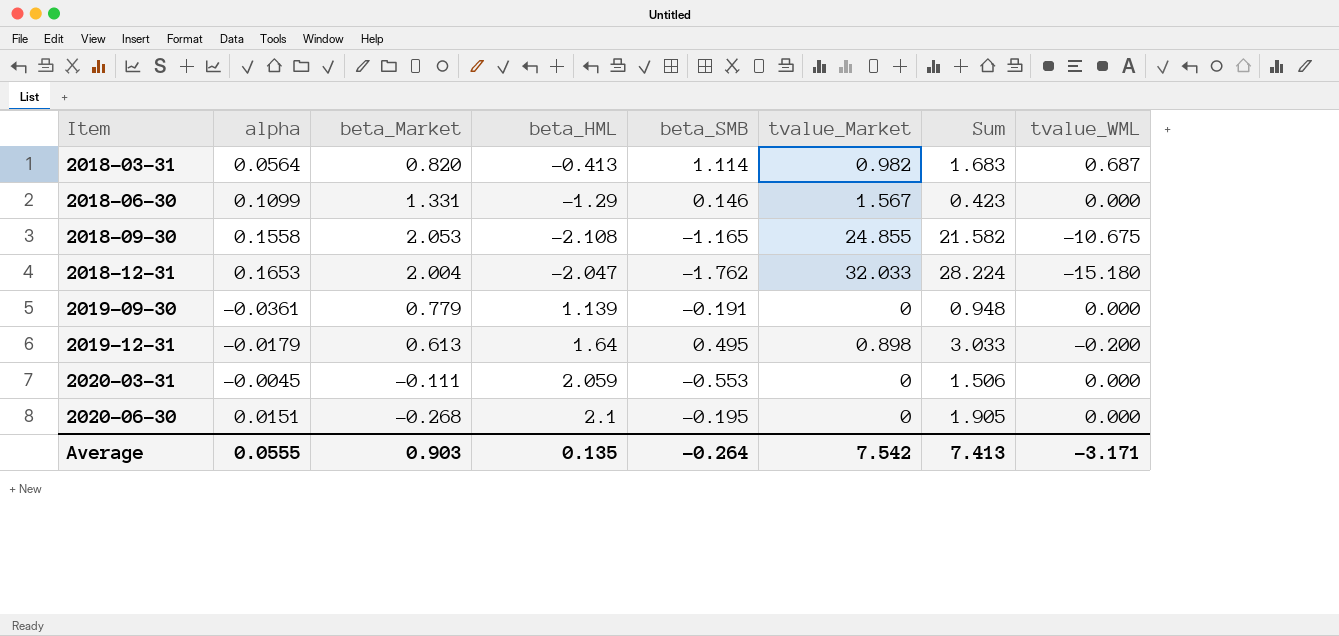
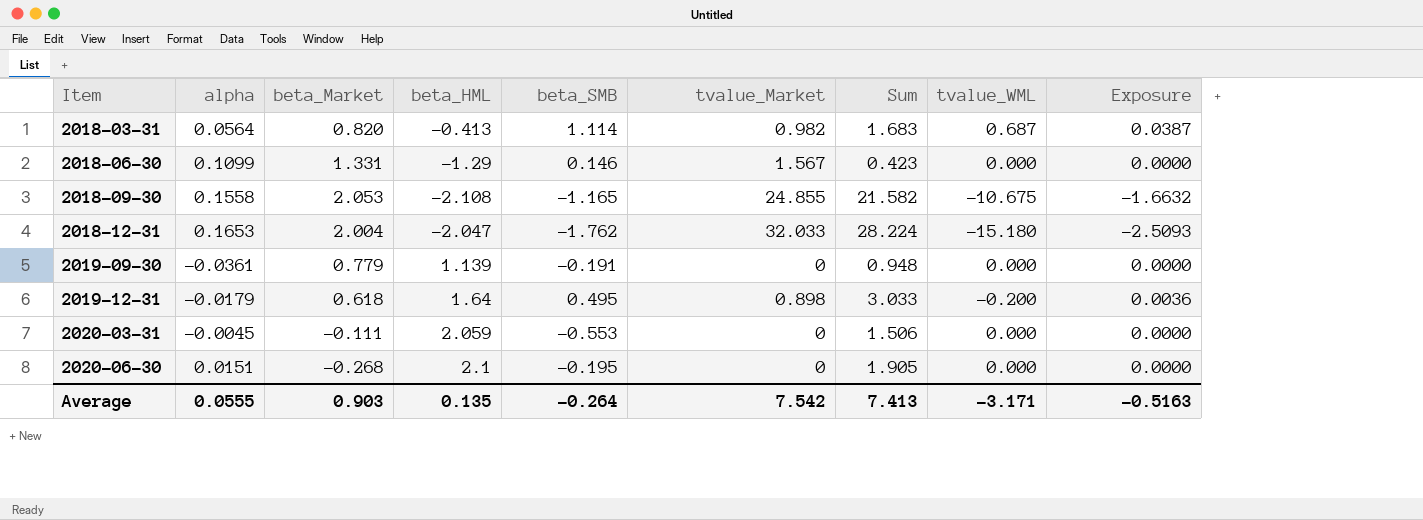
column Exposure | formula: none -> [alpha] * [tvalue_WML]
2019-12-31 | beta_Market: 0.613 -> 0.618

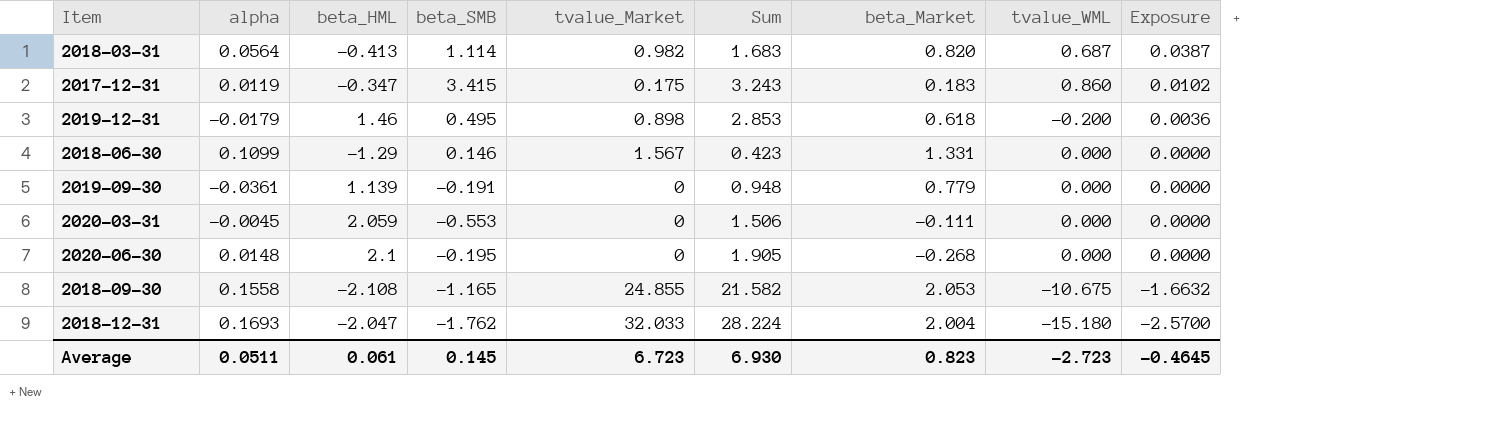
row order: Item ascending -> Exposure descending
column beta_Market | position: 3 -> 7
row 2017-12-31: none -> 0.0119 | -0.347 | 3.415 | 0.175 | 3.243 | 0.183 | 0.860 | 0.0102
2019-12-31 | beta_HML: 1.64 -> 1.46
2019-12-31 | Sum: 3.033 -> 2.853
2020-06-30 | alpha: 0.0151 -> 0.0148
2018-12-31 | alpha: 0.1653 -> 0.1693
2018-12-31 | Exposure: -2.5093 -> -2.5700
Average | alpha: 0.0555 -> 0.0511
Average | beta_HML: 0.135 -> 0.061
Average | beta_SMB: -0.264 -> 0.145
Average | tvalue_Market: 7.542 -> 6.723
Average | Sum: 7.413 -> 6.930
Average | beta_Market: 0.903 -> 0.823
Average | tvalue_WML: -3.171 -> -2.723
Average | Exposure: -0.5163 -> -0.4645

